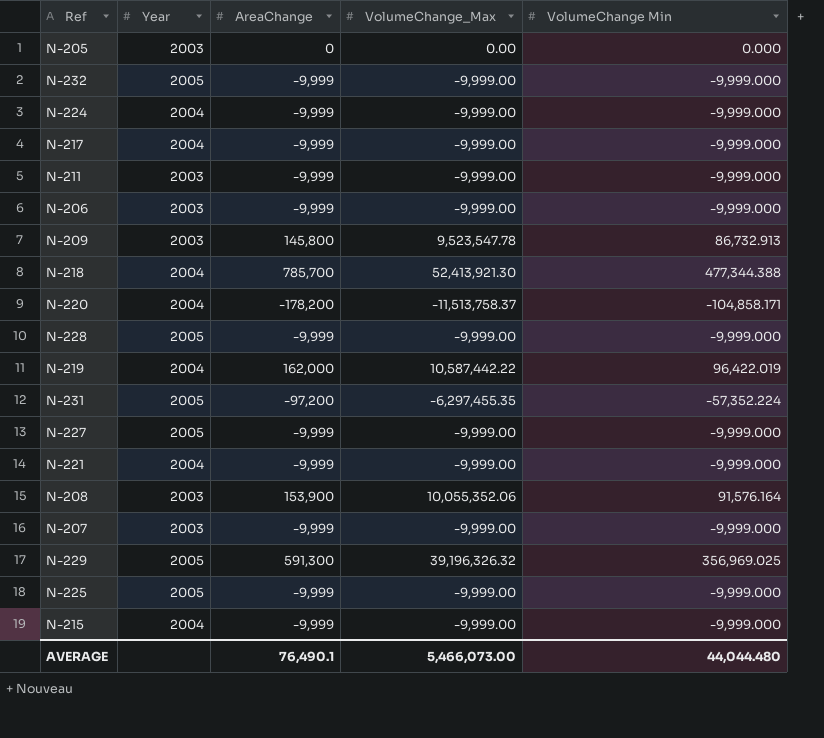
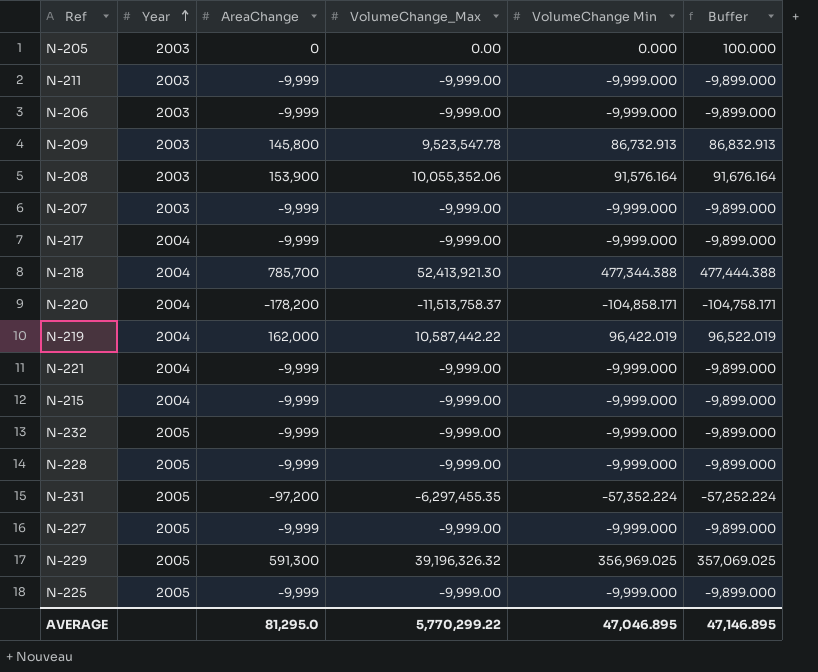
row order: none -> Year ascending
column Buffer | formula: none -> [VolumeChange Min] + 100
row N-224: 2004 | -9,999 | -9,999.00 | -9,999.000 -> none
AVERAGE | AreaChange: 76,490.1 -> 81,295.0
AVERAGE | VolumeChange_Max: 5,466,073.00 -> 5,770,299.22
AVERAGE | VolumeChange Min: 44,044.480 -> 47,046.895

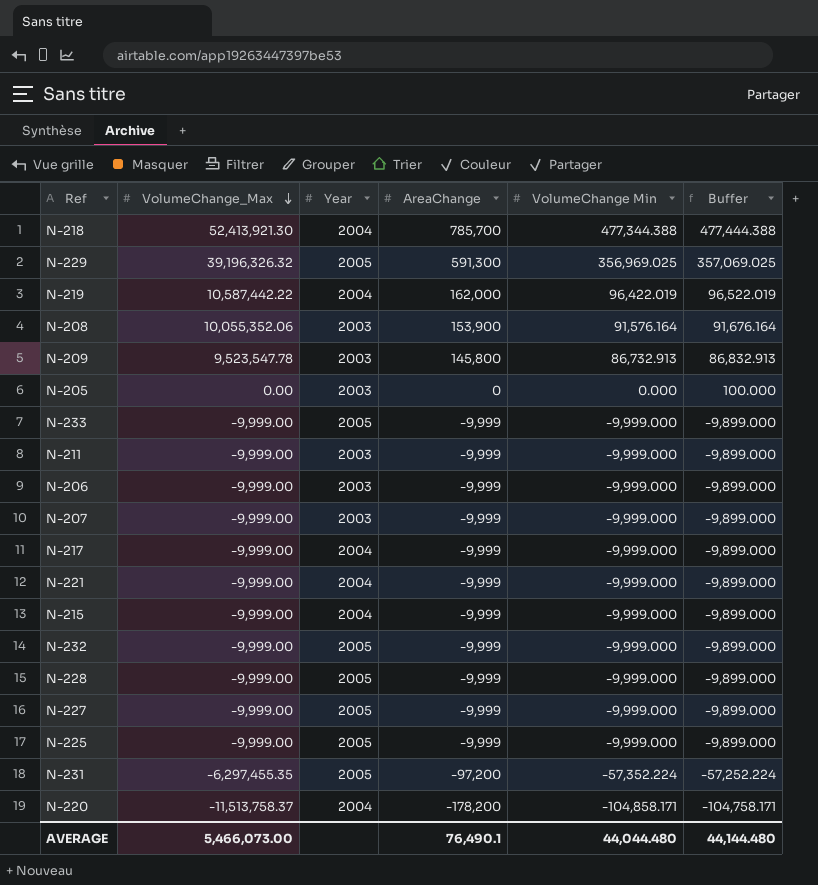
row order: Year ascending -> VolumeChange_Max descending
column VolumeChange_Max | position: 4 -> 2
row N-233: none -> -9,999.00 | 2005 | -9,999 | -9,999.000 | -9,899.000
AVERAGE | VolumeChange_Max: 5,770,299.22 -> 5,466,073.00
AVERAGE | AreaChange: 81,295.0 -> 76,490.1
AVERAGE | VolumeChange Min: 47,046.895 -> 44,044.480
AVERAGE | Buffer: 47,146.895 -> 44,144.480

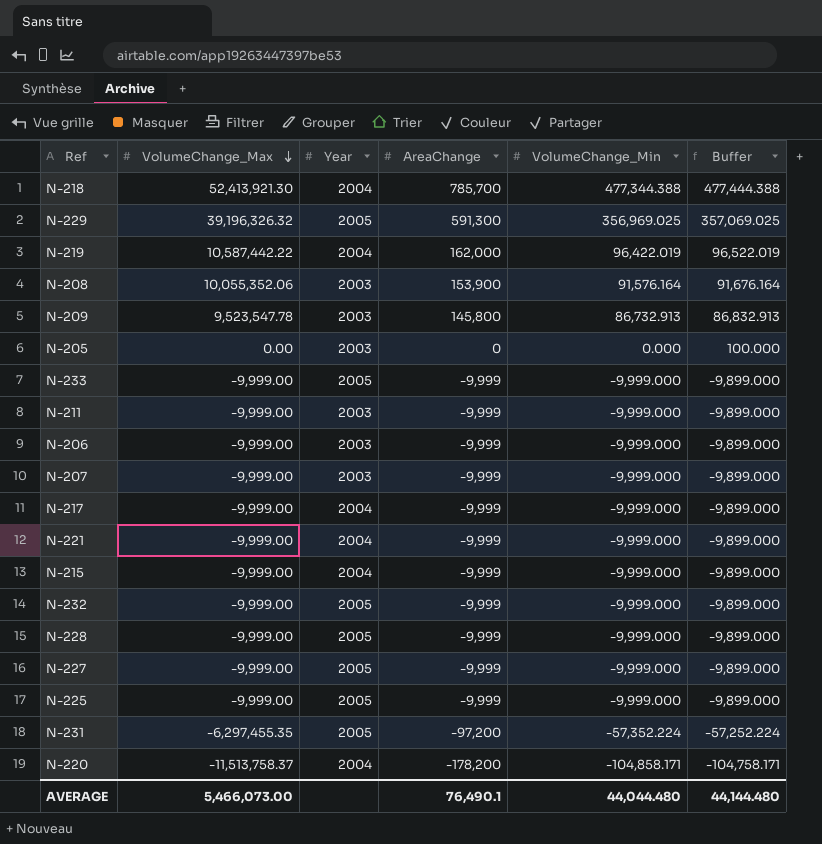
column name: VolumeChange Min -> VolumeChange_Min

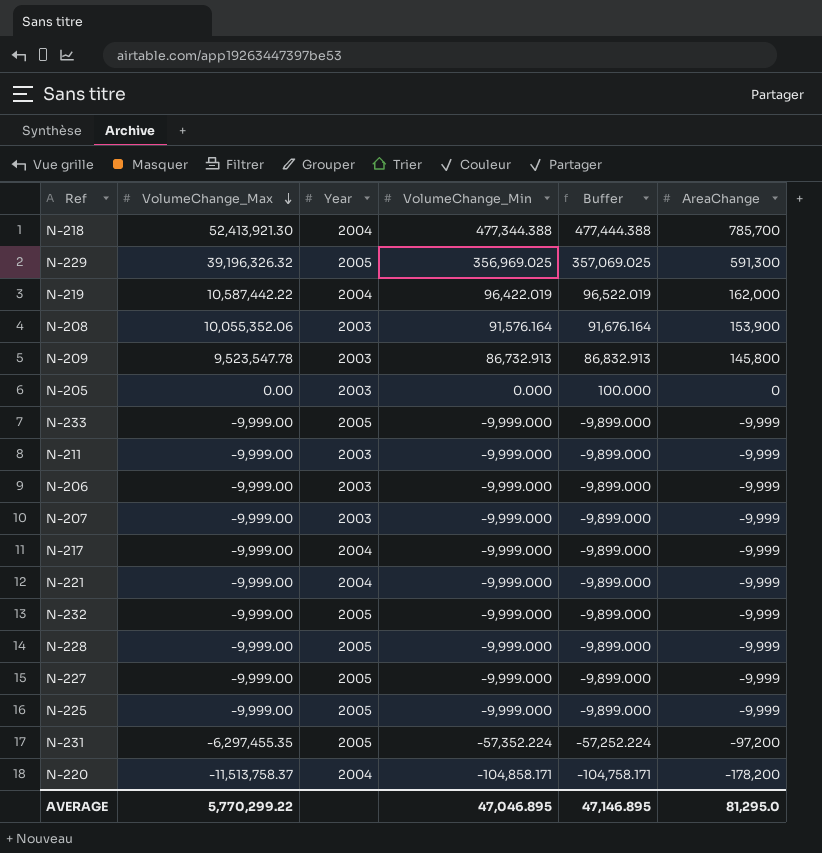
column AreaChange | position: 4 -> 6
row N-215: -9,999.00 | 2004 | -9,999 | -9,999.000 | -9,899.000 -> none
AVERAGE | VolumeChange_Max: 5,466,073.00 -> 5,770,299.22
AVERAGE | VolumeChange_Min: 44,044.480 -> 47,046.895
AVERAGE | Buffer: 44,144.480 -> 47,146.895
AVERAGE | AreaChange: 76,490.1 -> 81,295.0

